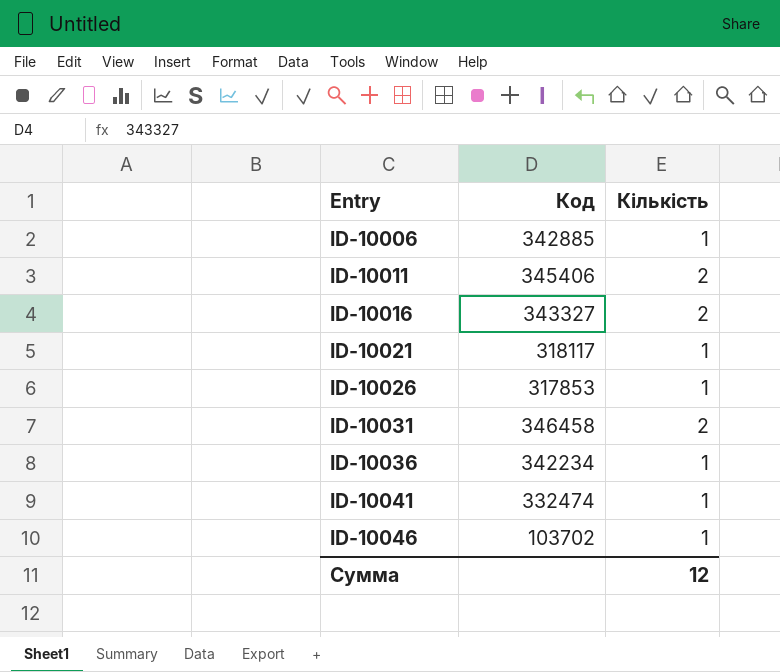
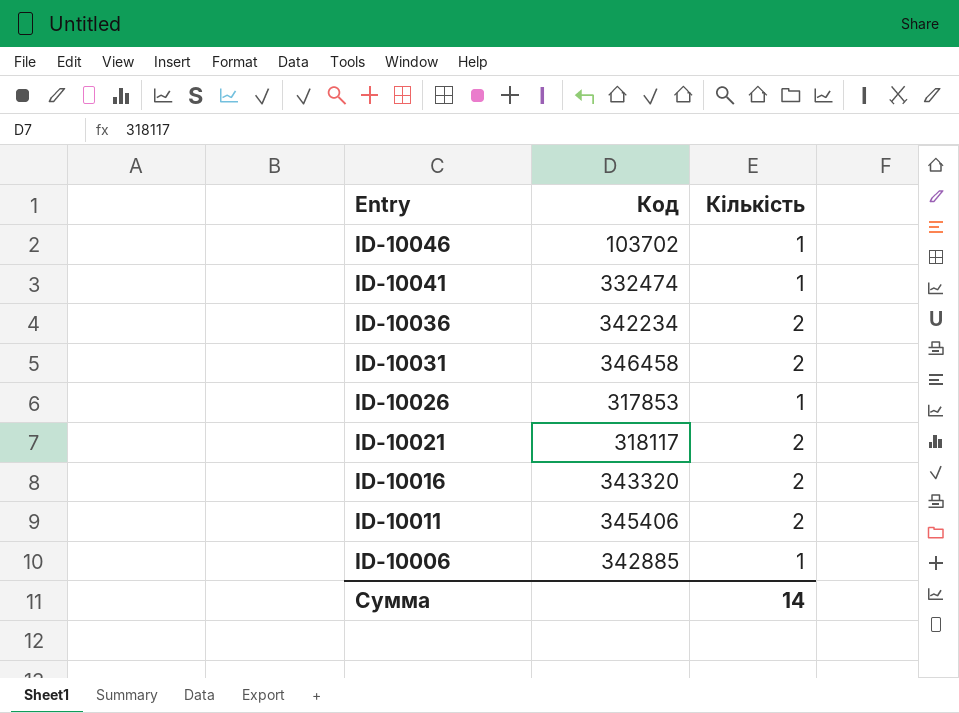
row order: Entry ascending -> Entry descending
ID-10036 | Кількість: 1 -> 2
ID-10021 | Кількість: 1 -> 2
ID-10016 | Код: 343327 -> 343320
Сумма | Кількість: 12 -> 14

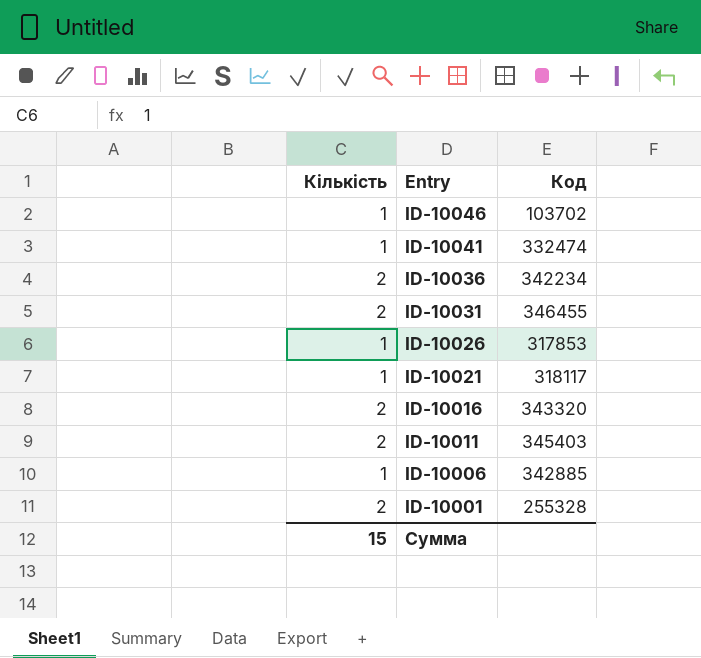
column Кількість | position: 3 -> 1
ID-10031 | Код: 346458 -> 346455
ID-10021 | Кількість: 2 -> 1
ID-10011 | Код: 345406 -> 345403
row ID-10001: none -> 2 | 255328
Сумма | Кількість: 14 -> 15

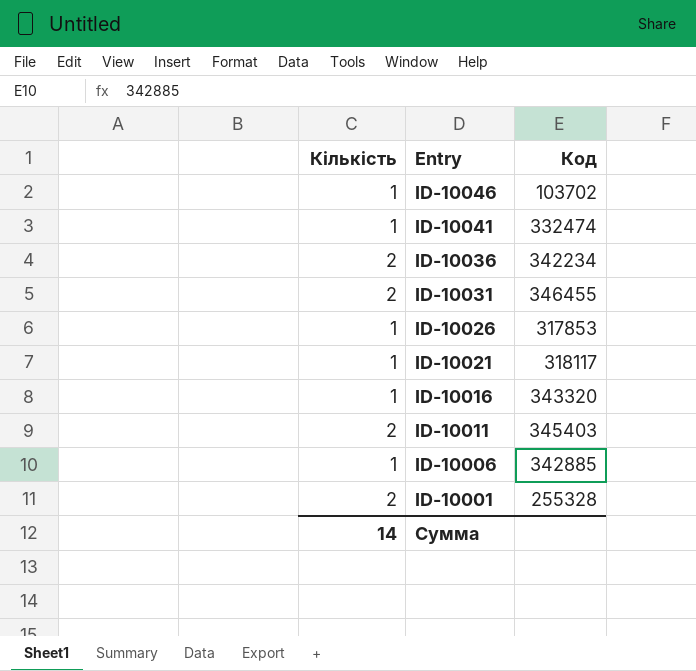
ID-10016 | Кількість: 2 -> 1
Сумма | Кількість: 15 -> 14

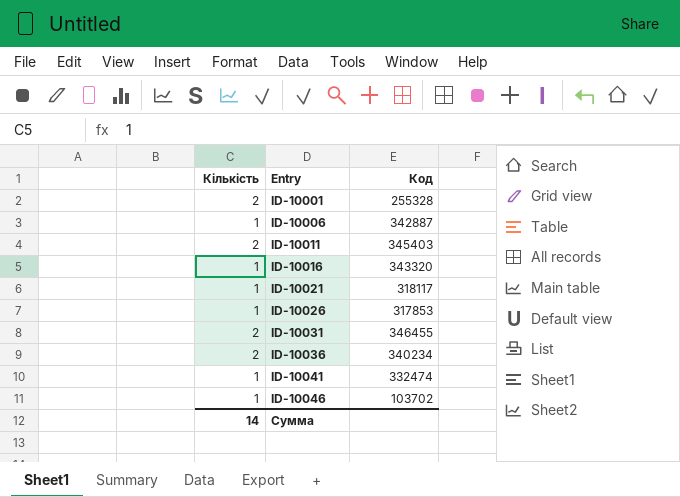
row order: Entry descending -> Entry ascending
ID-10006 | Код: 342885 -> 342887
ID-10036 | Код: 342234 -> 340234

